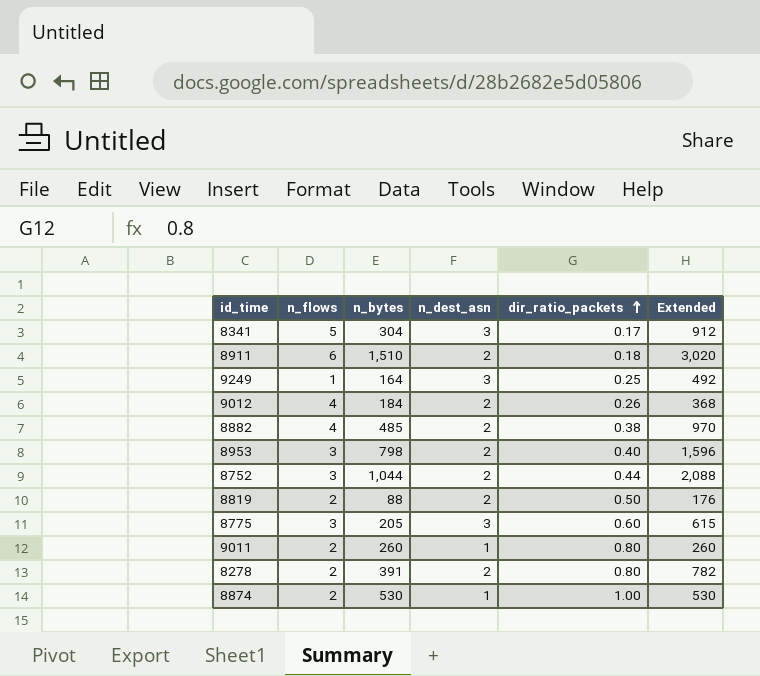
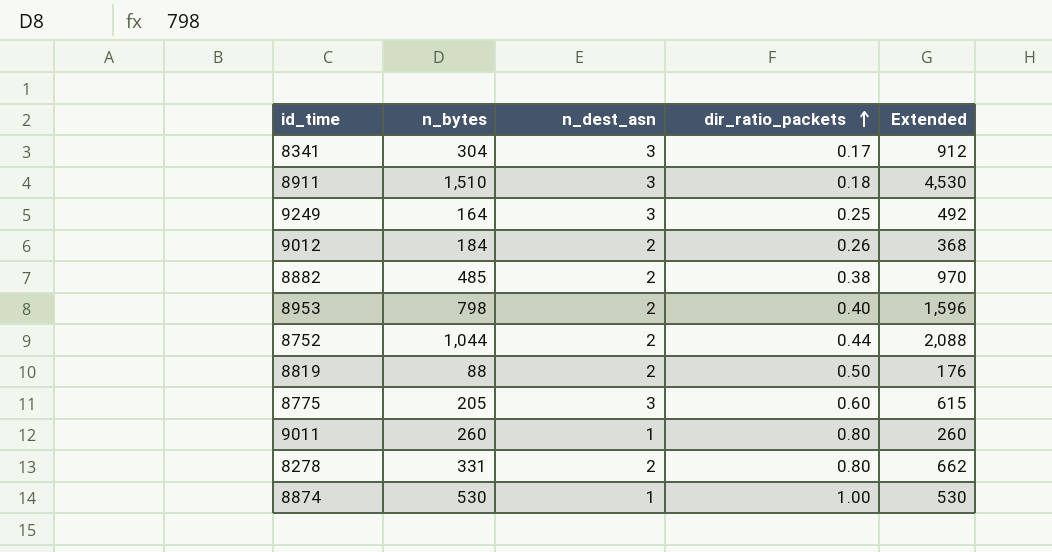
column n_flows | position: 2 -> none
8911 | n_dest_asn: 2 -> 3
8911 | Extended: 3,020 -> 4,530
8278 | n_bytes: 391 -> 331
8278 | Extended: 782 -> 662

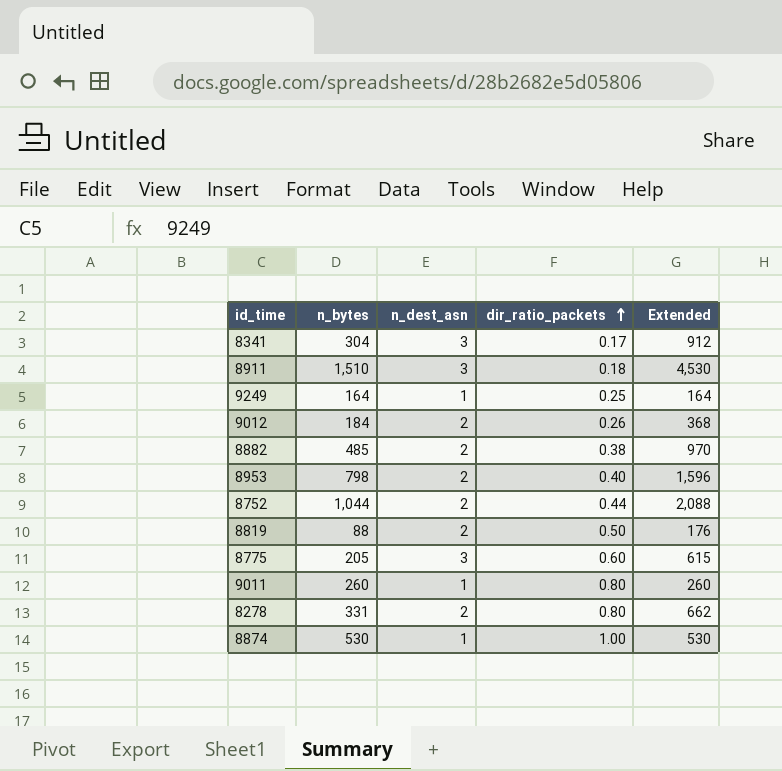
9249 | n_dest_asn: 3 -> 1
9249 | Extended: 492 -> 164

